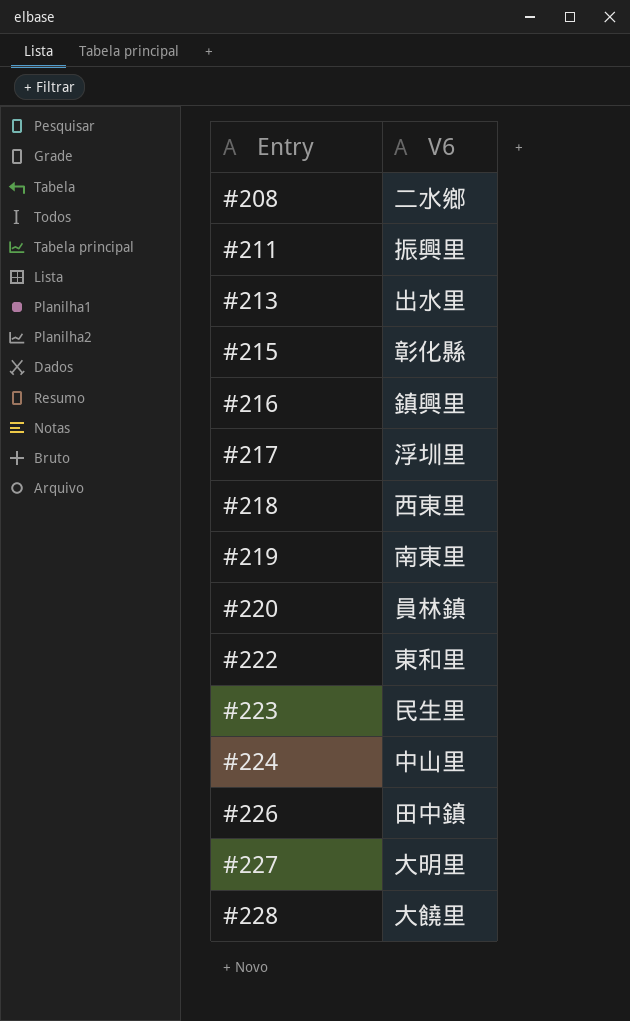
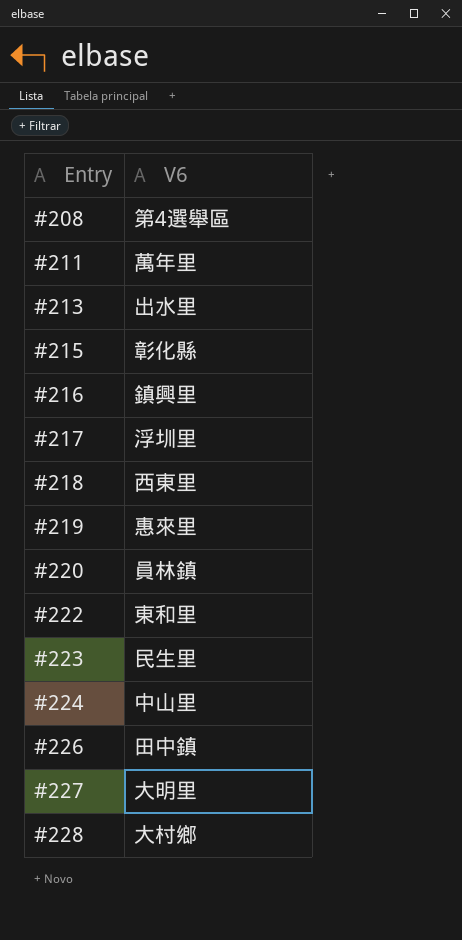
#208 | V6: 二水鄉 -> 第4選舉區
#211 | V6: 振興里 -> 萬年里
#219 | V6: 南東里 -> 惠來里
#228 | V6: 大饒里 -> 大村鄉

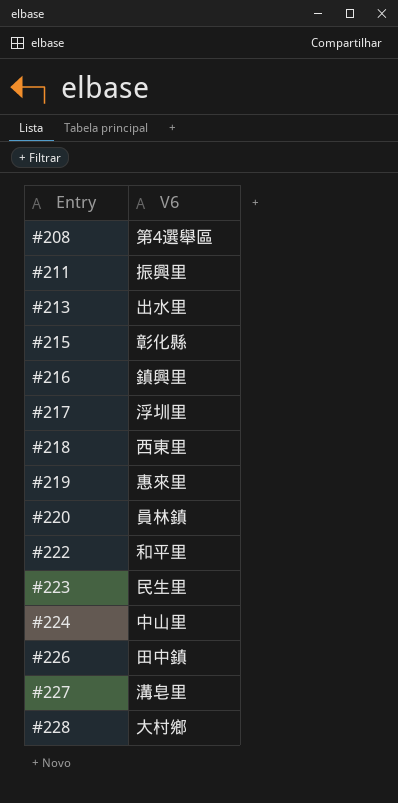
#211 | V6: 萬年里 -> 振興里
#222 | V6: 東和里 -> 和平里
#227 | V6: 大明里 -> 溝皂里

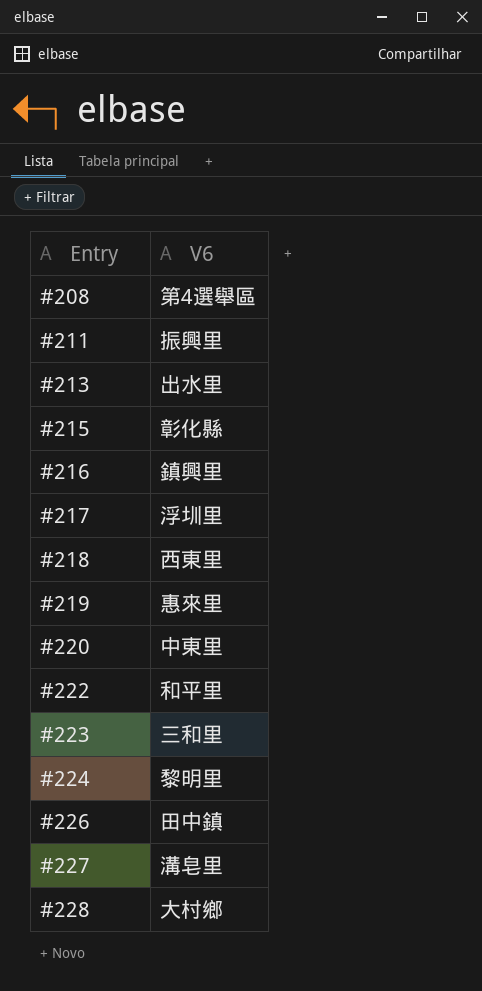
#220 | V6: 員林鎮 -> 中東里
#223 | V6: 民生里 -> 三和里
#224 | V6: 中山里 -> 黎明里

